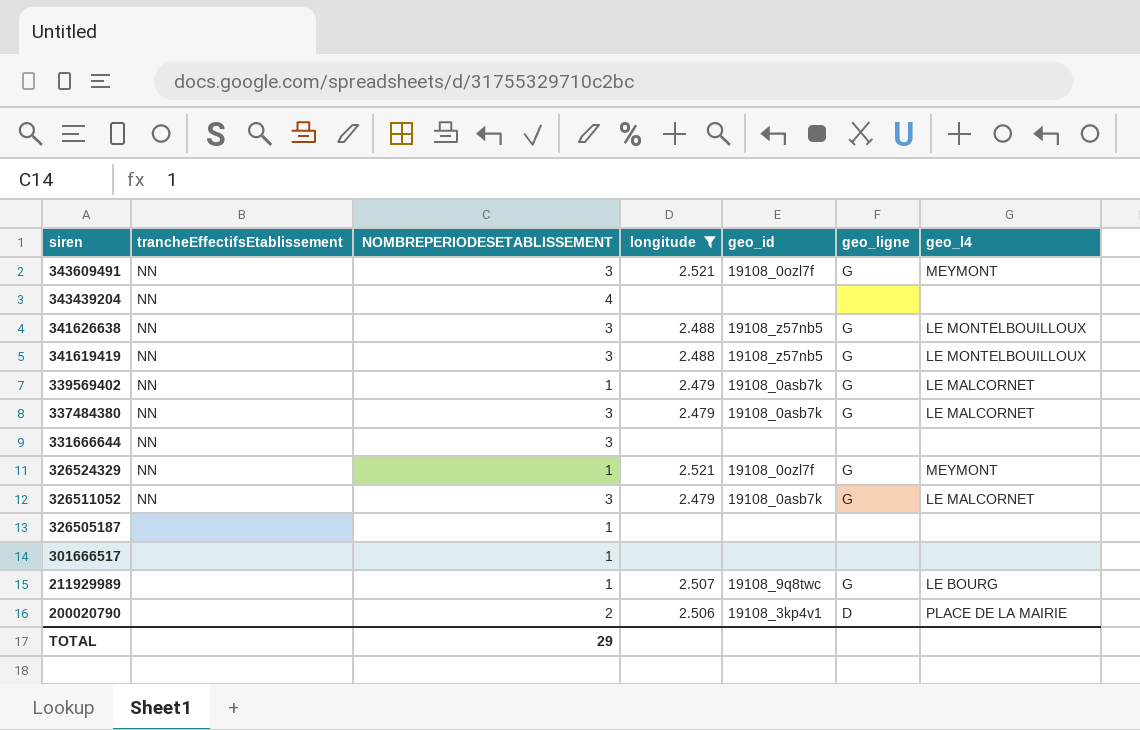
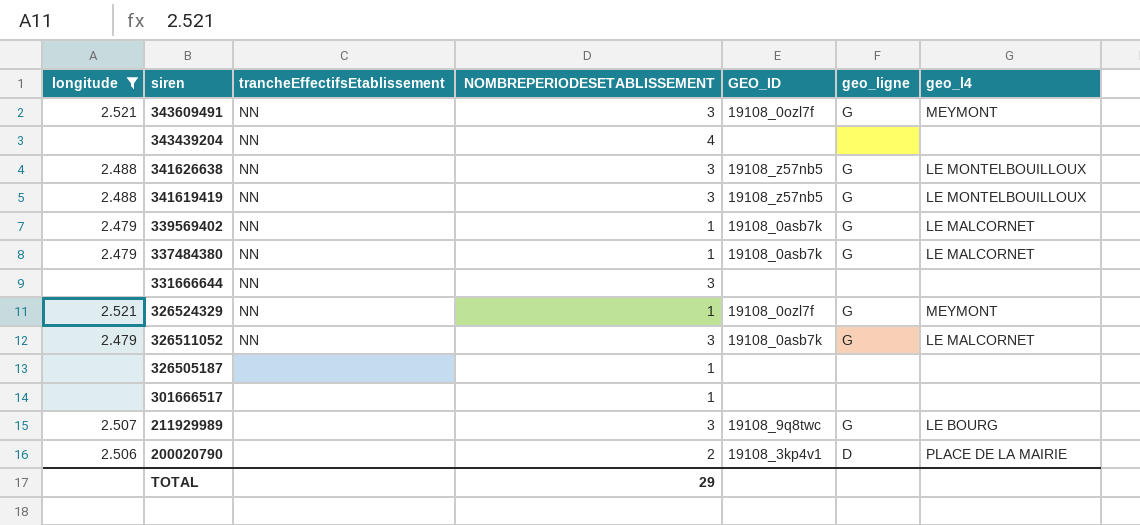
column longitude | position: 4 -> 1
column name: geo_id -> GEO_ID
337484380 | NOMBREPERIODESETABLISSEMENT: 3 -> 1
211929989 | NOMBREPERIODESETABLISSEMENT: 1 -> 3

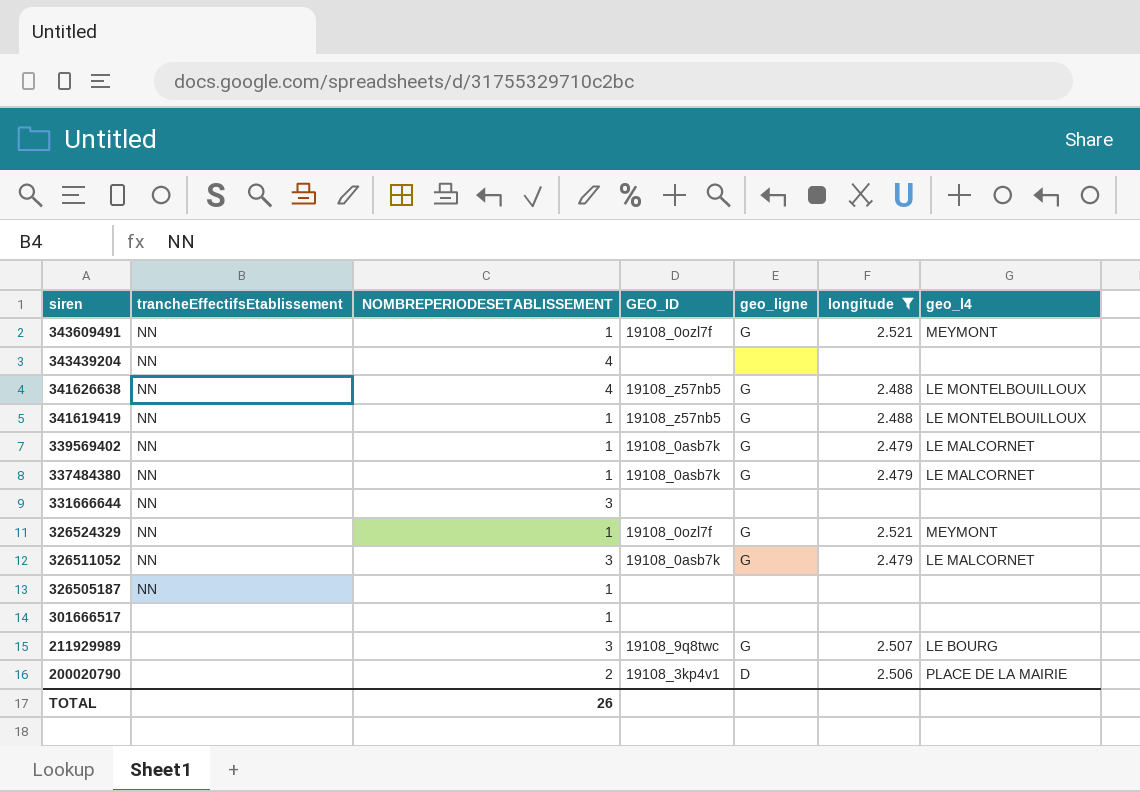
column longitude | position: 1 -> 6
343609491 | NOMBREPERIODESETABLISSEMENT: 3 -> 1
341626638 | NOMBREPERIODESETABLISSEMENT: 3 -> 4
341619419 | NOMBREPERIODESETABLISSEMENT: 3 -> 1
326505187 | trancheEffectifsEtablissement: none -> NN
TOTAL | NOMBREPERIODESETABLISSEMENT: 29 -> 26

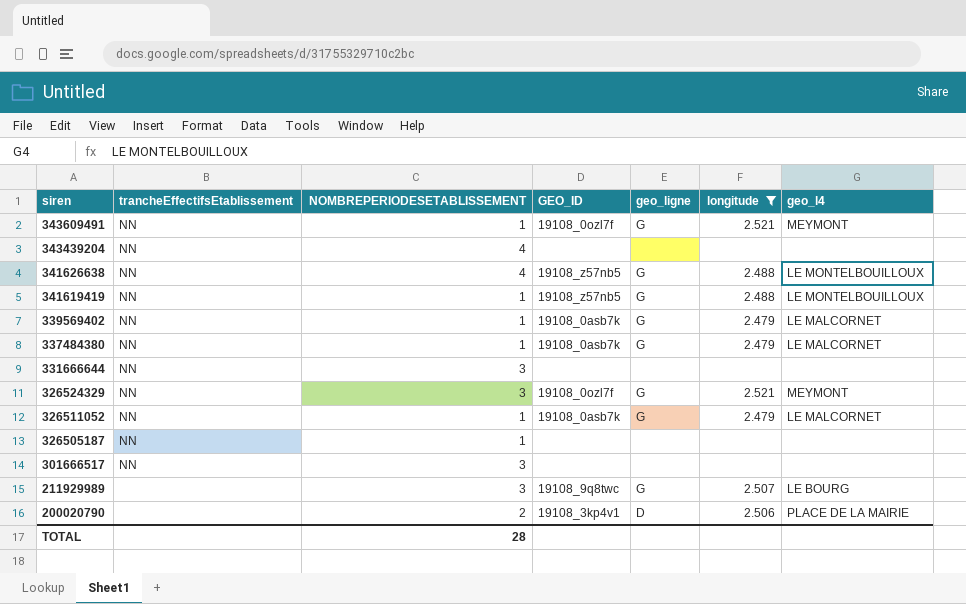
326524329 | NOMBREPERIODESETABLISSEMENT: 1 -> 3
326511052 | NOMBREPERIODESETABLISSEMENT: 3 -> 1
301666517 | trancheEffectifsEtablissement: none -> NN
301666517 | NOMBREPERIODESETABLISSEMENT: 1 -> 3
TOTAL | NOMBREPERIODESETABLISSEMENT: 26 -> 28

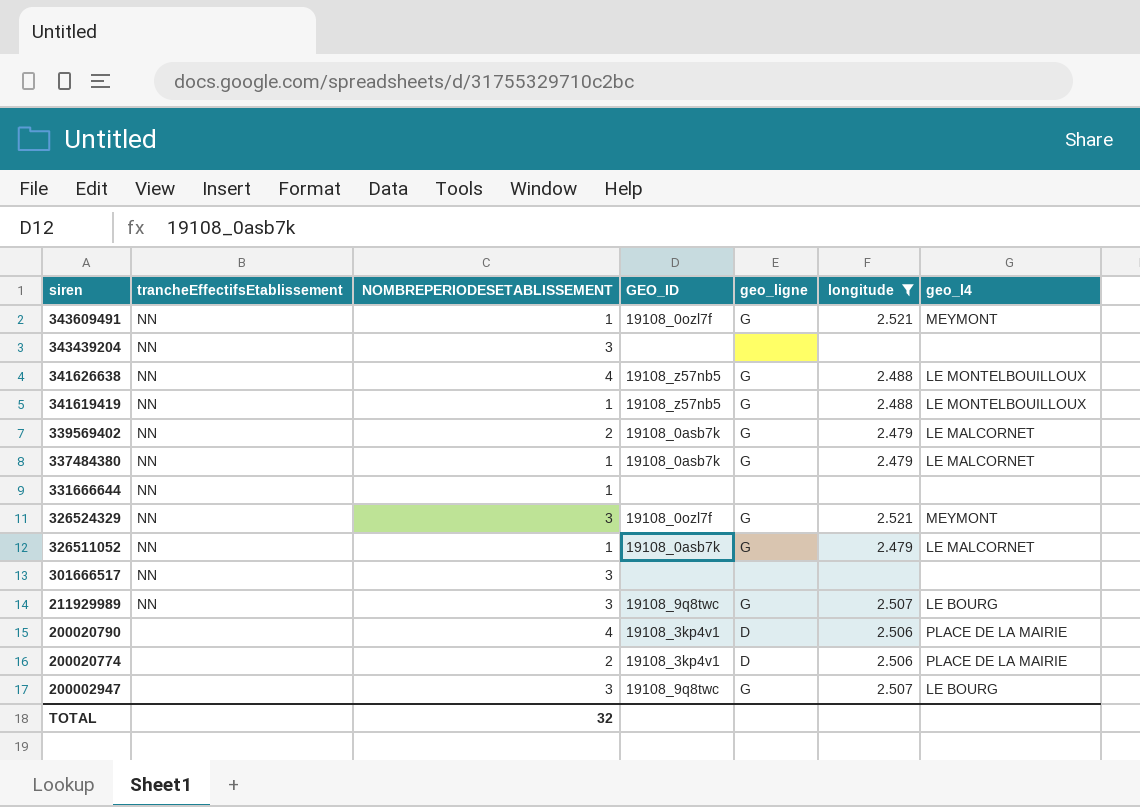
row 326505187: NN | 1 | none | none | none | none -> none
343439204 | NOMBREPERIODESETABLISSEMENT: 4 -> 3
339569402 | NOMBREPERIODESETABLISSEMENT: 1 -> 2
331666644 | NOMBREPERIODESETABLISSEMENT: 3 -> 1
211929989 | trancheEffectifsEtablissement: none -> NN
200020790 | NOMBREPERIODESETABLISSEMENT: 2 -> 4
row 200020774: none -> none | 2 | 19108_3kp4v1 | D | 2.506 | PLACE DE LA MAIRIE
row 200002947: none -> none | 3 | 19108_9q8twc | G | 2.507 | LE BOURG
TOTAL | NOMBREPERIODESETABLISSEMENT: 28 -> 32

